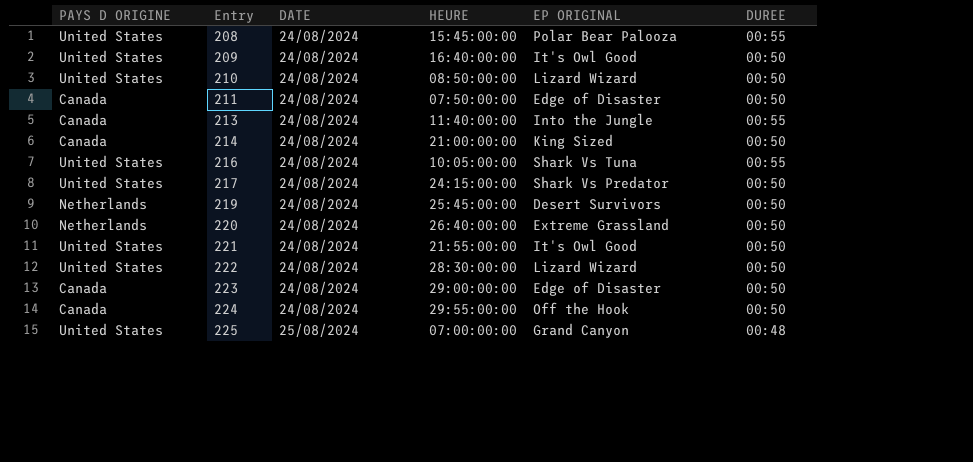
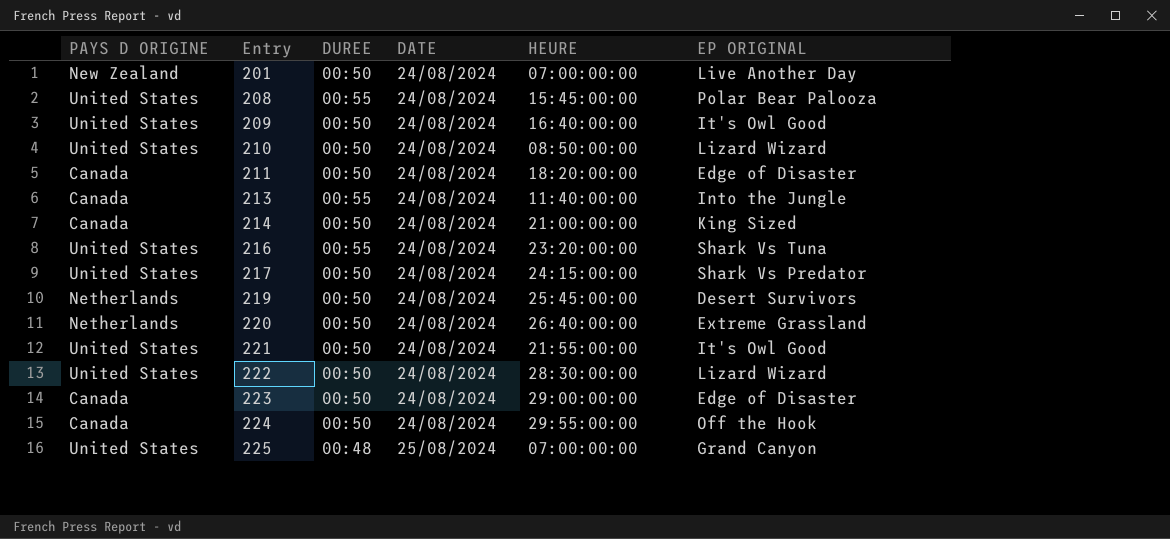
column DUREE | position: 6 -> 3
row 201: none -> New Zealand | 00:50 | 24/08/2024 | 07:00:00:00 | Live Another Day
211 | HEURE: 07:50:00:00 -> 18:20:00:00
216 | HEURE: 10:05:00:00 -> 23:20:00:00

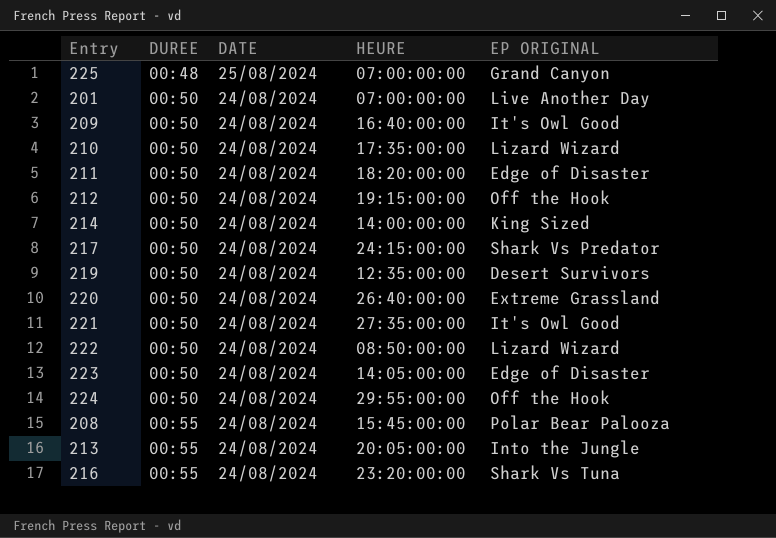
row order: Entry ascending -> DUREE ascending
column PAYS D ORIGINE | position: 1 -> none
210 | HEURE: 08:50:00:00 -> 17:35:00:00
row 212: none -> 00:50 | 24/08/2024 | 19:15:00:00 | Off the Hook
214 | HEURE: 21:00:00:00 -> 14:00:00:00
219 | HEURE: 25:45:00:00 -> 12:35:00:00
221 | HEURE: 21:55:00:00 -> 27:35:00:00
222 | HEURE: 28:30:00:00 -> 08:50:00:00
223 | HEURE: 29:00:00:00 -> 14:05:00:00
213 | HEURE: 11:40:00:00 -> 20:05:00:00

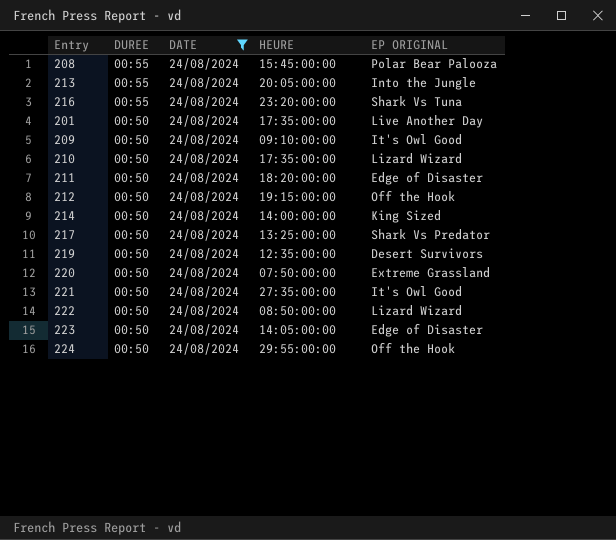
filter: none -> DATE = 24/08/2024
row order: DUREE ascending -> DUREE descending
201 | HEURE: 07:00:00:00 -> 17:35:00:00
209 | HEURE: 16:40:00:00 -> 09:10:00:00
217 | HEURE: 24:15:00:00 -> 13:25:00:00
220 | HEURE: 26:40:00:00 -> 07:50:00:00

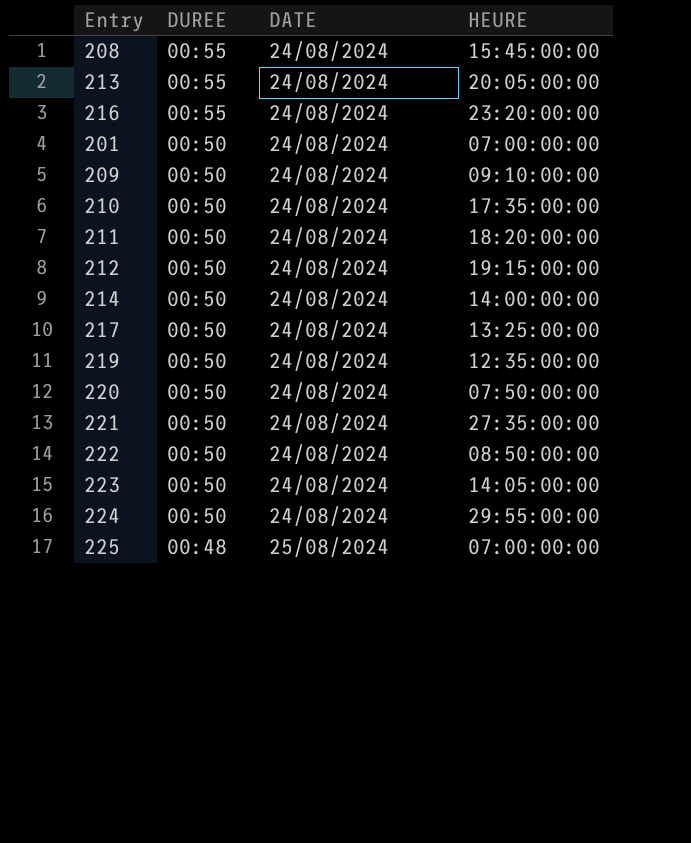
filter: DATE = 24/08/2024 -> none
column EP ORIGINAL | position: 5 -> none
201 | HEURE: 17:35:00:00 -> 07:00:00:00

